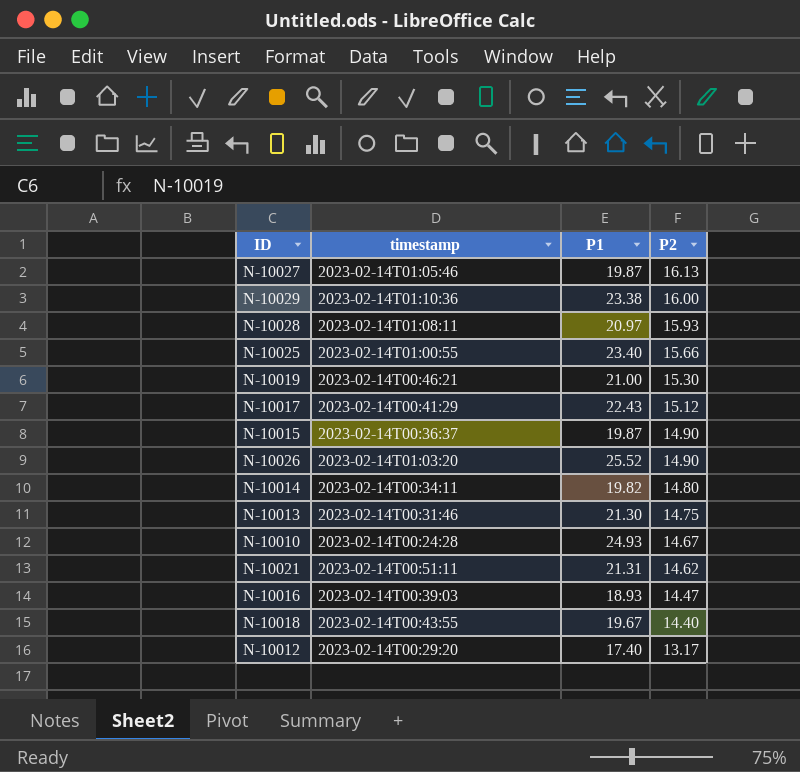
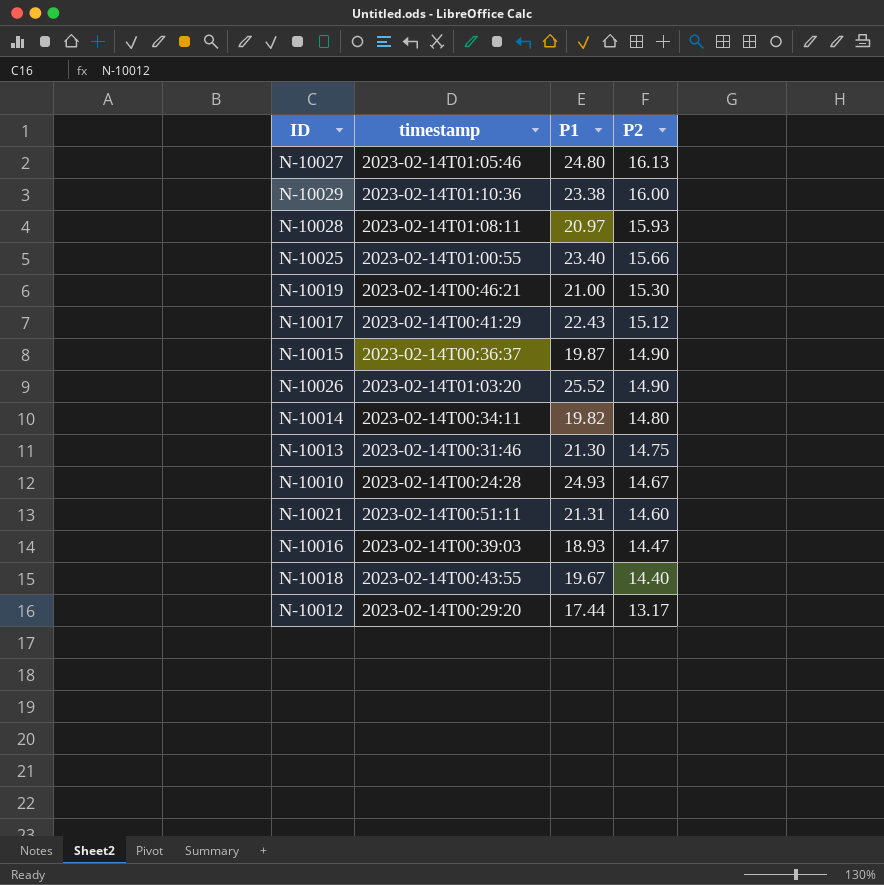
N-10027 | P1: 19.87 -> 24.80
N-10021 | P2: 14.62 -> 14.60
N-10012 | P1: 17.40 -> 17.44

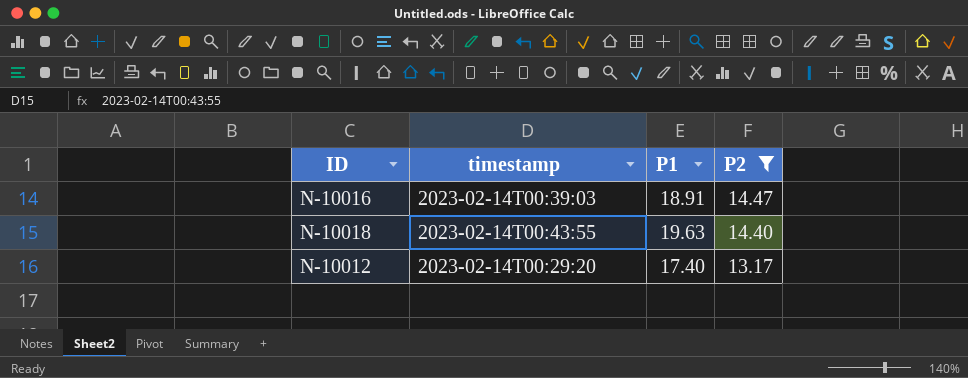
filter: none -> P2 <= 14.47
N-10016 | P1: 18.93 -> 18.91
N-10018 | P1: 19.67 -> 19.63
N-10012 | P1: 17.44 -> 17.40

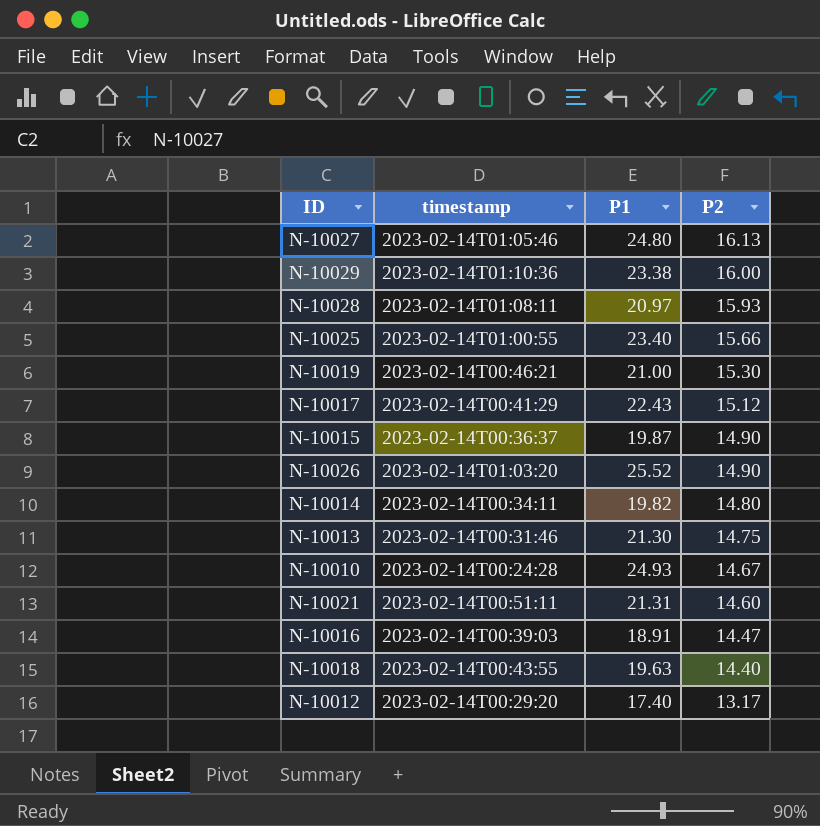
filter: P2 <= 14.47 -> none

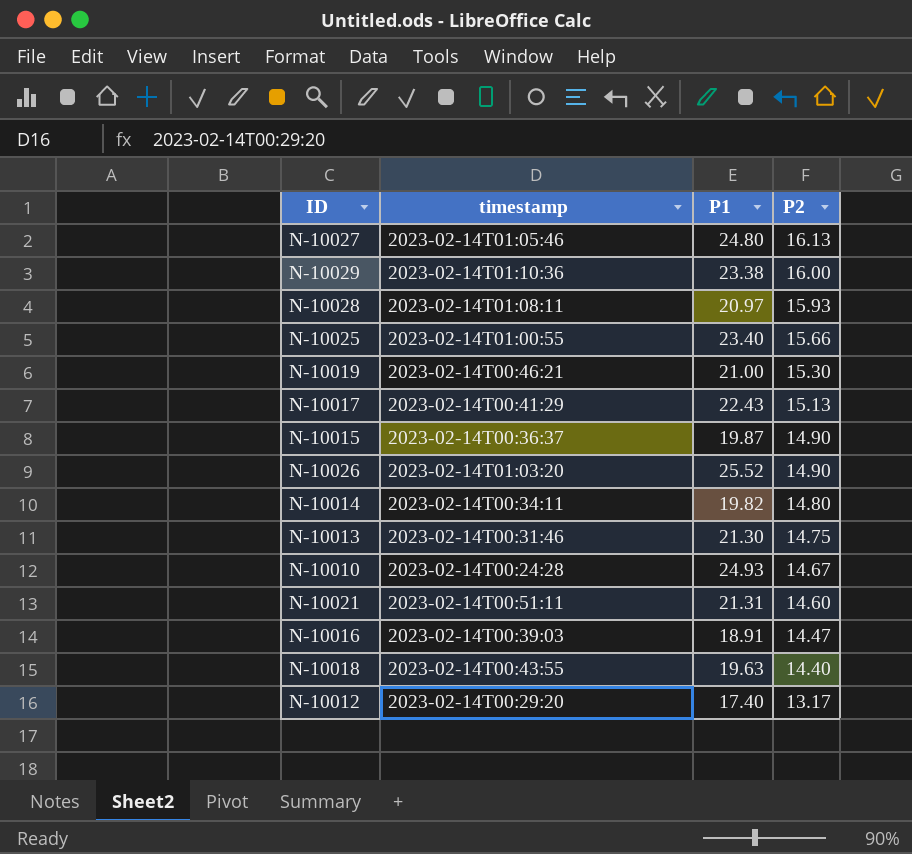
N-10017 | P2: 15.12 -> 15.13

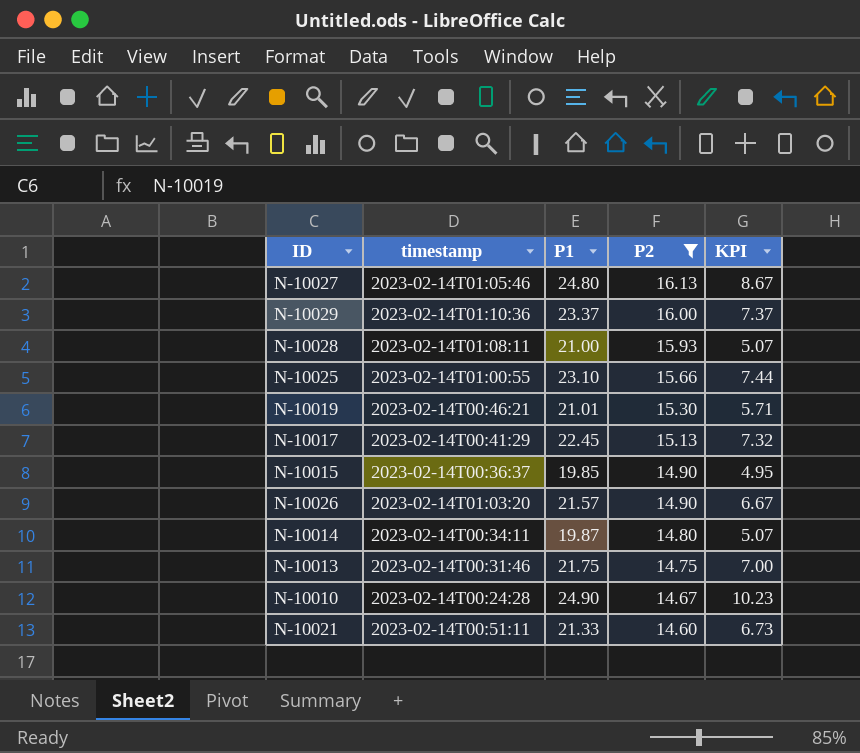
filter: none -> P2 >= 14.60
column KPI | formula: none -> [P1] - [P2]
N-10029 | P1: 23.38 -> 23.37
N-10028 | P1: 20.97 -> 21.00
N-10025 | P1: 23.40 -> 23.10
N-10019 | P1: 21.00 -> 21.01
N-10017 | P1: 22.43 -> 22.45
N-10015 | P1: 19.87 -> 19.85
N-10026 | P1: 25.52 -> 21.57
N-10014 | P1: 19.82 -> 19.87
N-10013 | P1: 21.30 -> 21.75
N-10010 | P1: 24.93 -> 24.90
N-10021 | P1: 21.31 -> 21.33

